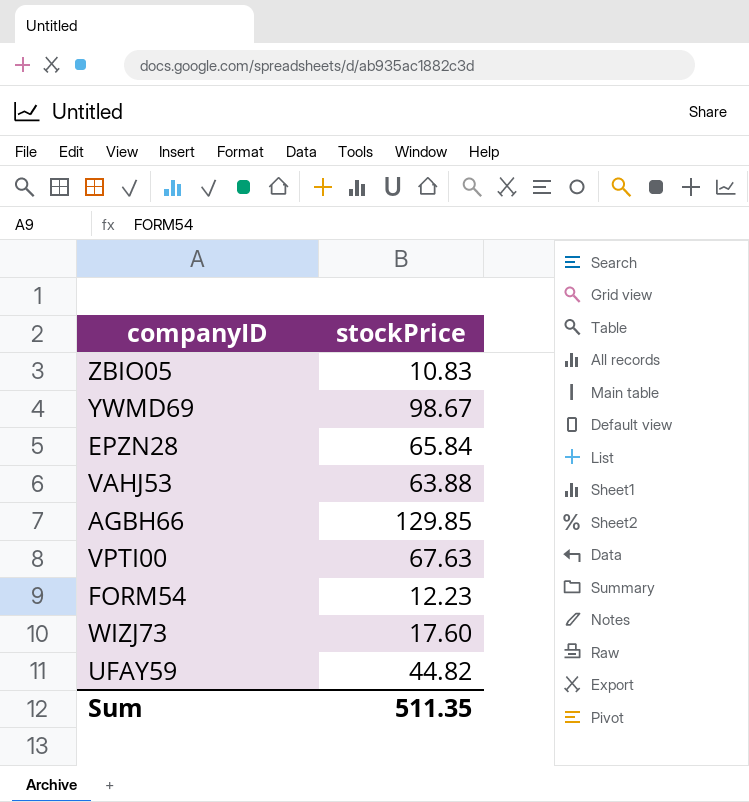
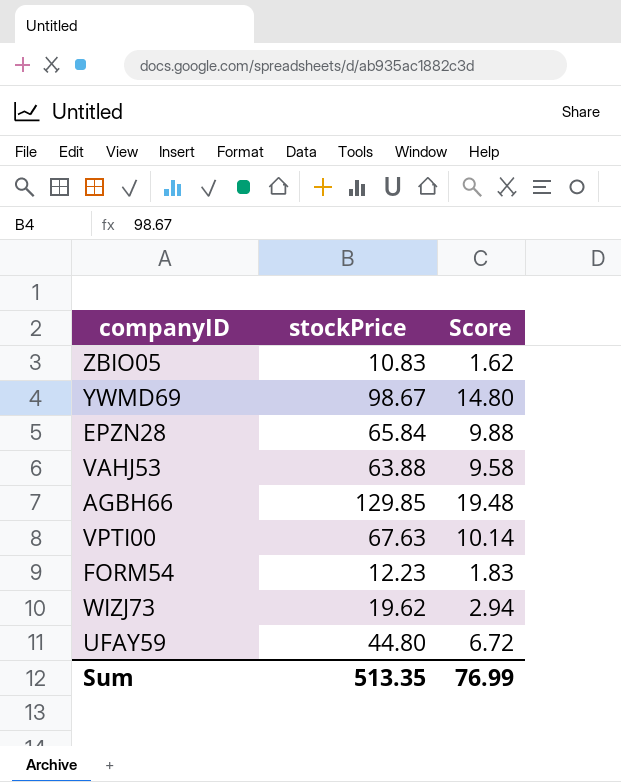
column Score | formula: none -> [stockPrice] * 0.15
WIZJ73 | stockPrice: 17.60 -> 19.62
UFAY59 | stockPrice: 44.82 -> 44.80
Sum | stockPrice: 511.35 -> 513.35

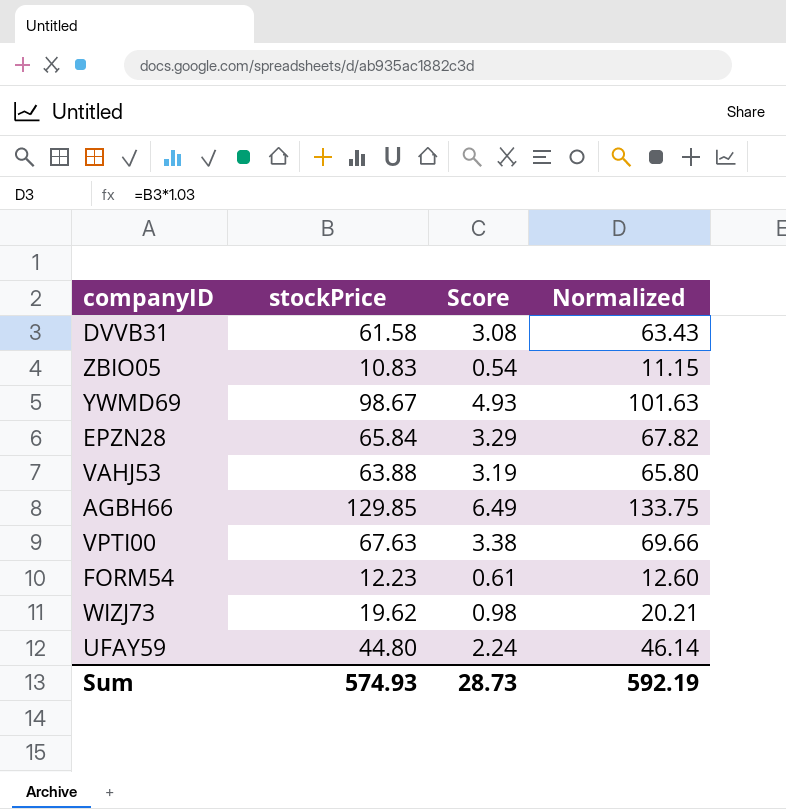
column Score | formula: [stockPrice] * 0.15 -> [stockPrice] * 0.05
column Normalized | formula: none -> [stockPrice] * 1.03
row DVVB31: none -> 61.58 | 3.08 | 63.43
Sum | stockPrice: 513.35 -> 574.93
Sum | Score: 76.99 -> 28.73

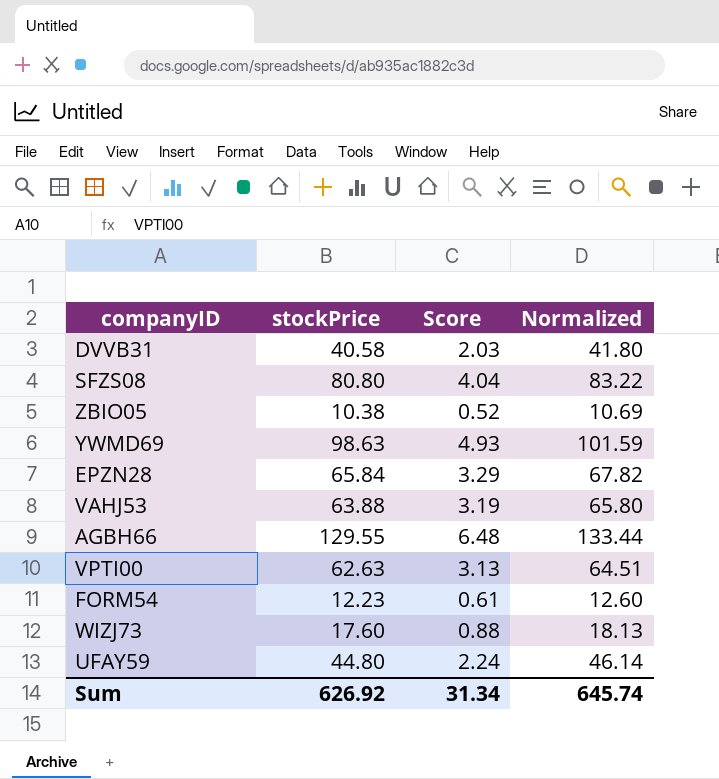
DVVB31 | stockPrice: 61.58 -> 40.58
DVVB31 | Score: 3.08 -> 2.03
DVVB31 | Normalized: 63.43 -> 41.80
row SFZS08: none -> 80.80 | 4.04 | 83.22
ZBIO05 | stockPrice: 10.83 -> 10.38
ZBIO05 | Score: 0.54 -> 0.52
ZBIO05 | Normalized: 11.15 -> 10.69
YWMD69 | stockPrice: 98.67 -> 98.63
YWMD69 | Normalized: 101.63 -> 101.59
AGBH66 | stockPrice: 129.85 -> 129.55
AGBH66 | Score: 6.49 -> 6.48
AGBH66 | Normalized: 133.75 -> 133.44
VPTI00 | stockPrice: 67.63 -> 62.63
VPTI00 | Score: 3.38 -> 3.13
VPTI00 | Normalized: 69.66 -> 64.51
WIZJ73 | stockPrice: 19.62 -> 17.60
WIZJ73 | Score: 0.98 -> 0.88
WIZJ73 | Normalized: 20.21 -> 18.13
Sum | stockPrice: 574.93 -> 626.92
Sum | Score: 28.73 -> 31.34
Sum | Normalized: 592.19 -> 645.74

